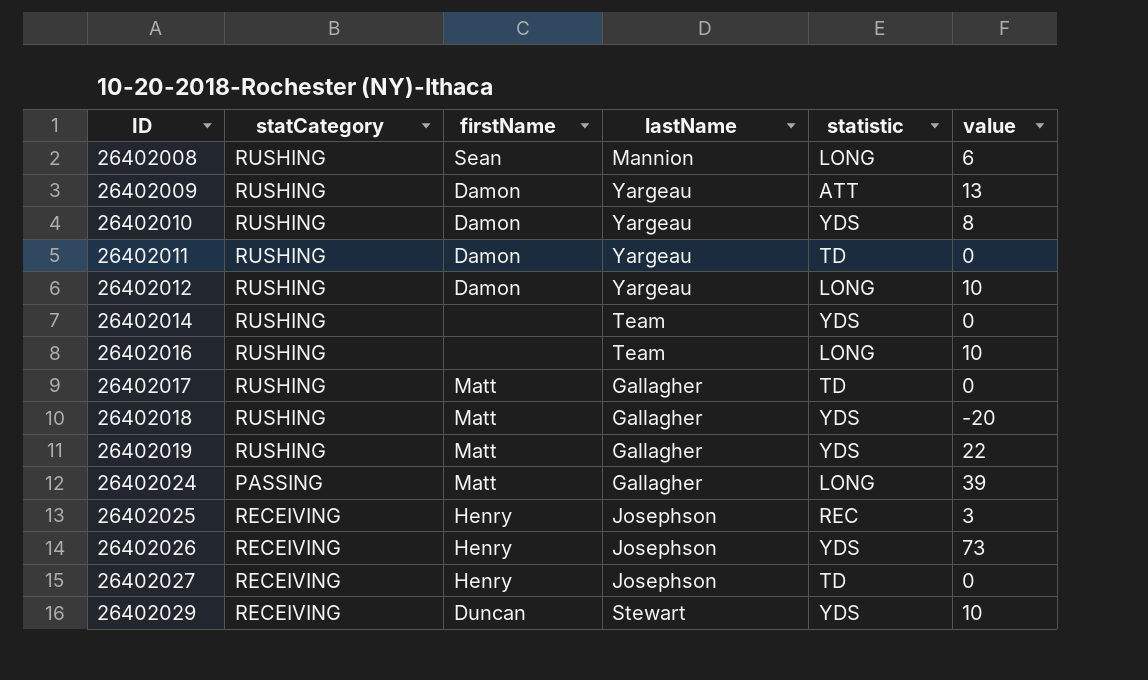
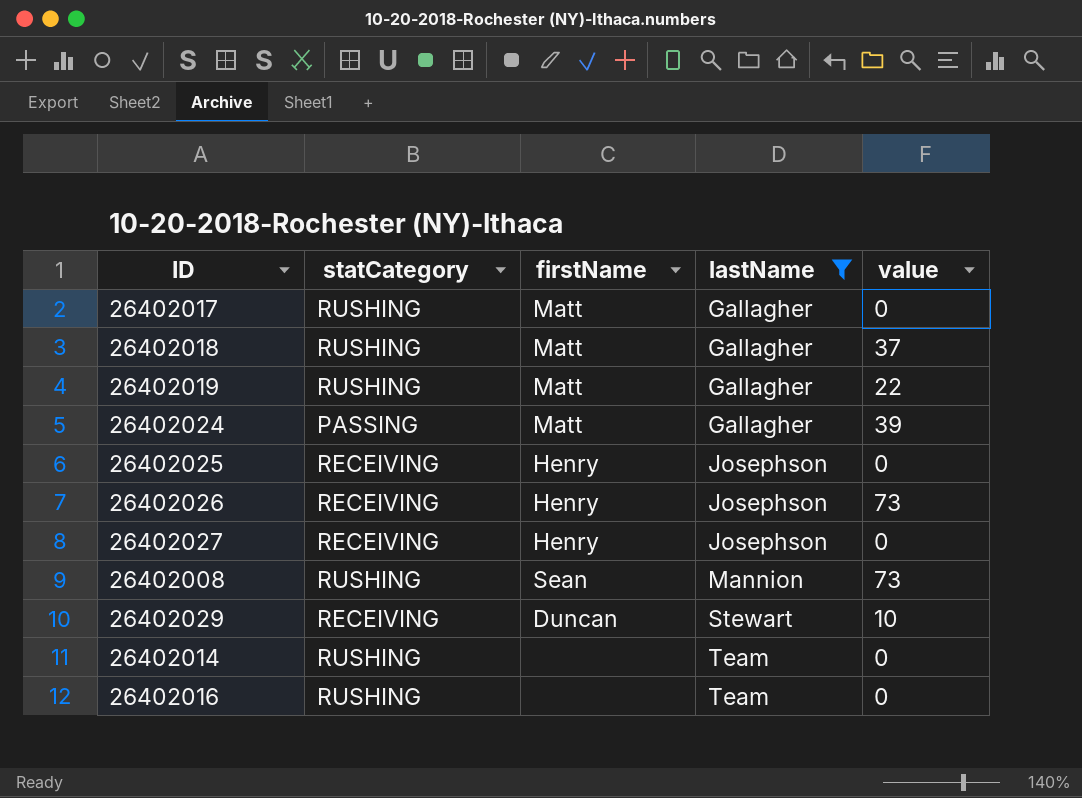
filter: none -> lastName != Yargeau
row order: ID ascending -> lastName ascending
column statistic | position: 5 -> none
26402018 | value: -20 -> 37
26402025 | value: 3 -> 0
26402008 | value: 6 -> 73
26402016 | value: 10 -> 0

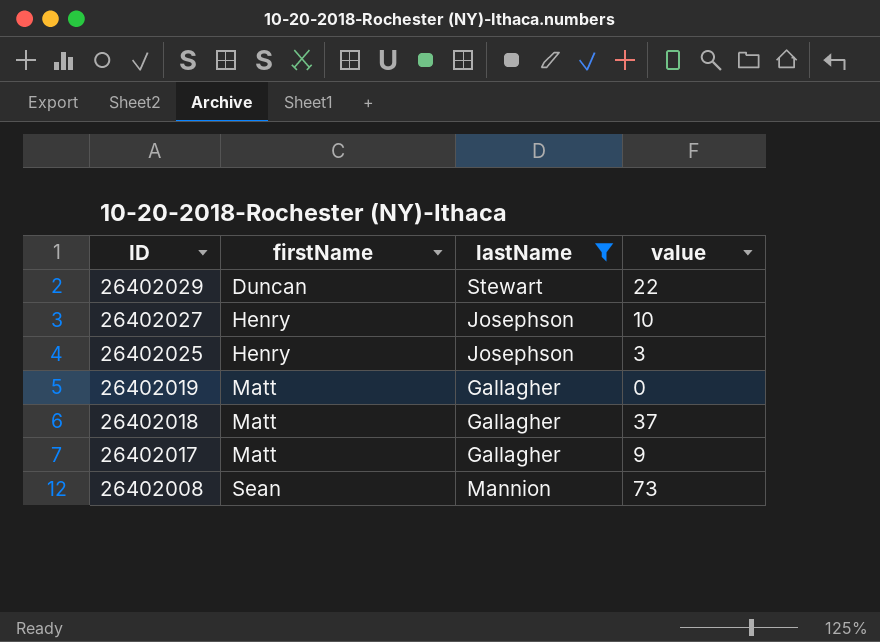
row order: lastName ascending -> ID descending
column statCategory | position: 2 -> none
row 26402024: PASSING | Matt | Gallagher | 39 -> none
row 26402026: RECEIVING | Henry | Josephson | 73 -> none
row 26402014: RUSHING | none | Team | 0 -> none
row 26402016: RUSHING | none | Team | 0 -> none
26402029 | value: 10 -> 22
26402027 | value: 0 -> 10
26402025 | value: 0 -> 3
26402019 | value: 22 -> 0
26402017 | value: 0 -> 9

